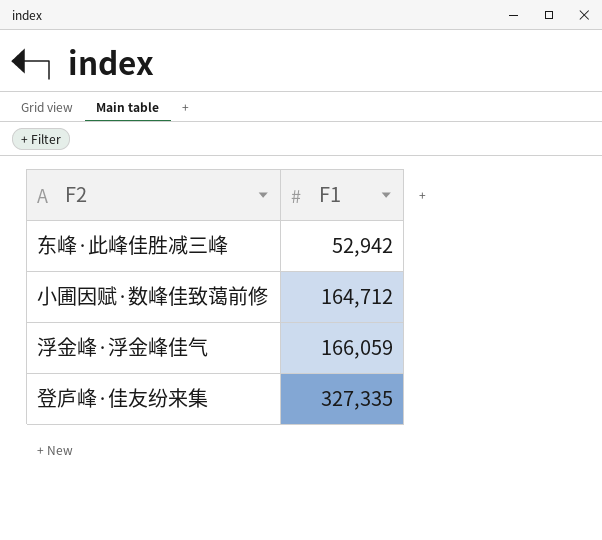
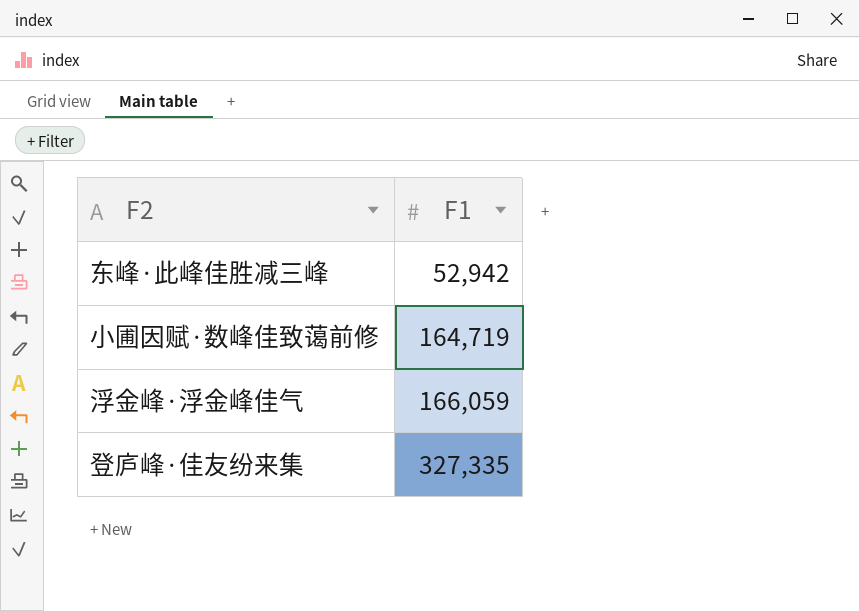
小圃因赋·数峰佳致蔼前修 | F1: 164,712 -> 164,719

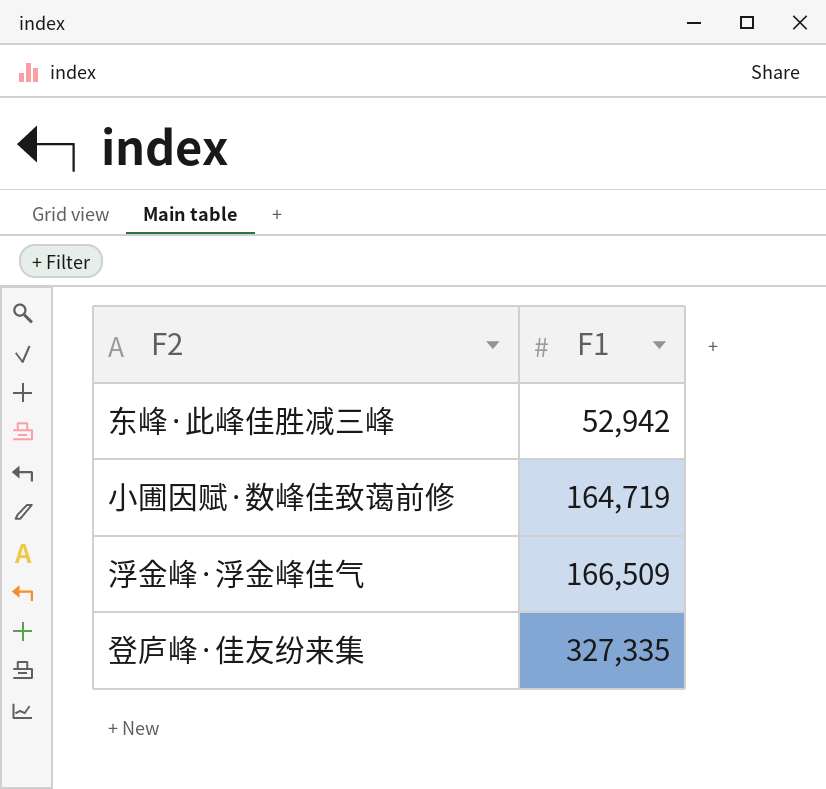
浮金峰·浮金峰佳气 | F1: 166,059 -> 166,509

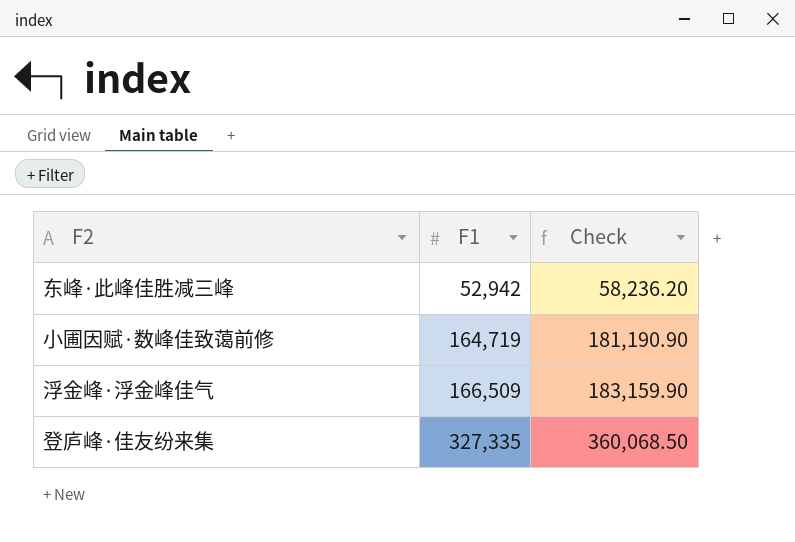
column Check | formula: none -> [F1] * 1.1

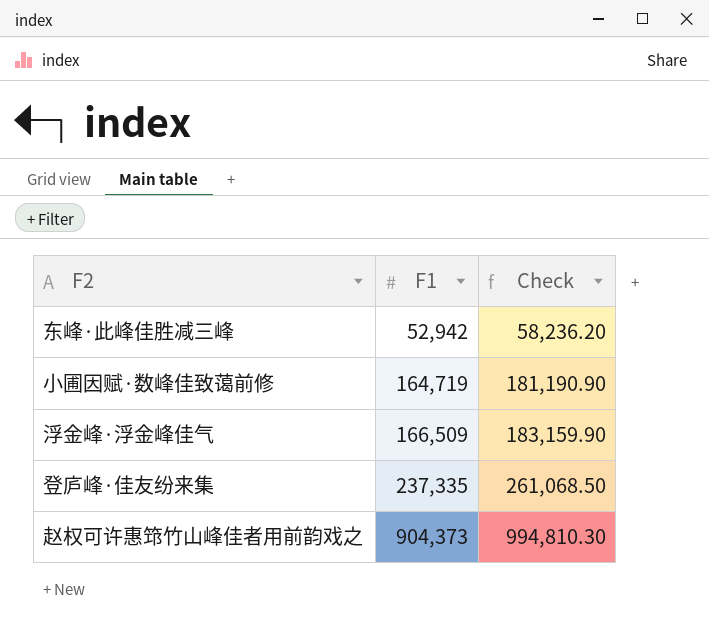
登庐峰·佳友纷来集 | F1: 327,335 -> 237,335
登庐峰·佳友纷来集 | Check: 360,068.50 -> 261,068.50
row 赵权可许惠筇竹山峰佳者用前韵戏之: none -> 904,373 | 994,810.30

